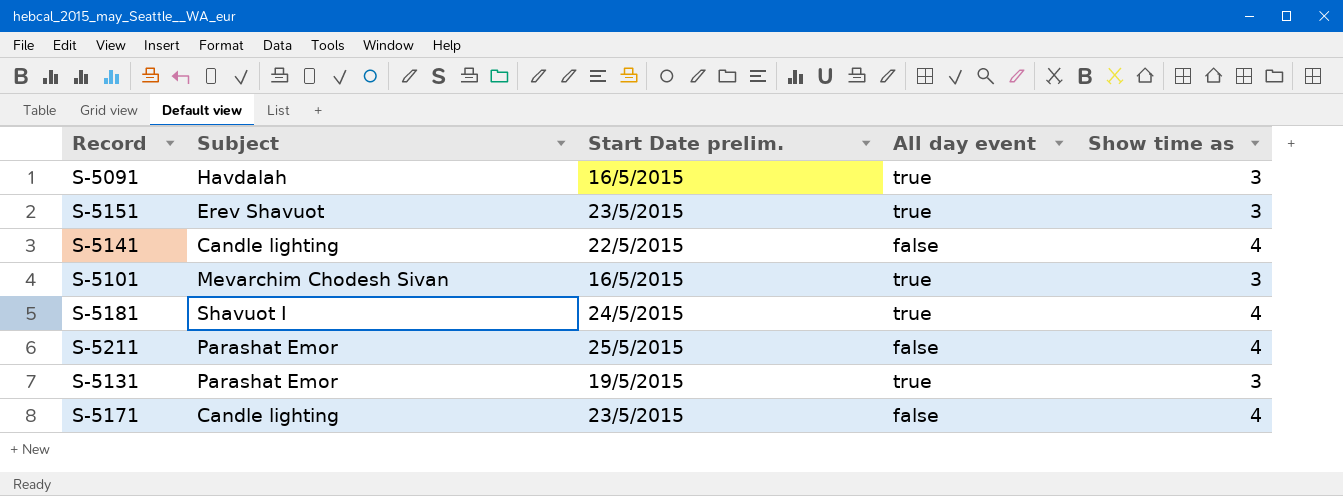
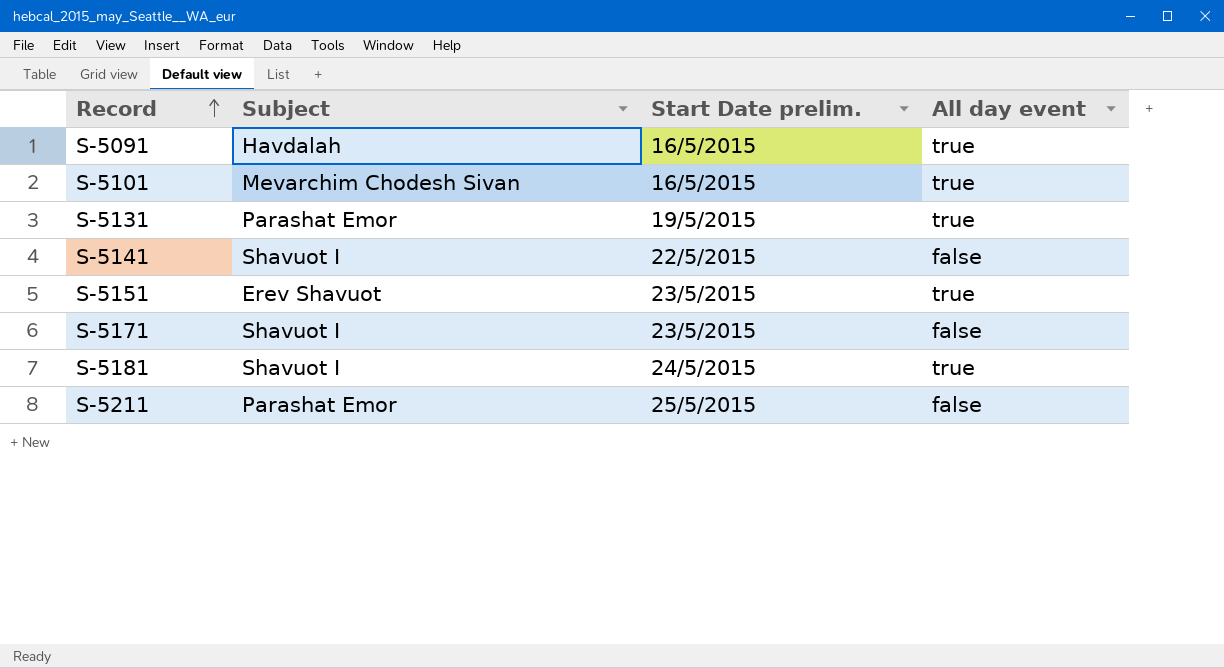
row order: none -> Record ascending
column Show time as | position: 5 -> none
S-5141 | Subject: Candle lighting -> Shavuot I
S-5171 | Subject: Candle lighting -> Shavuot I

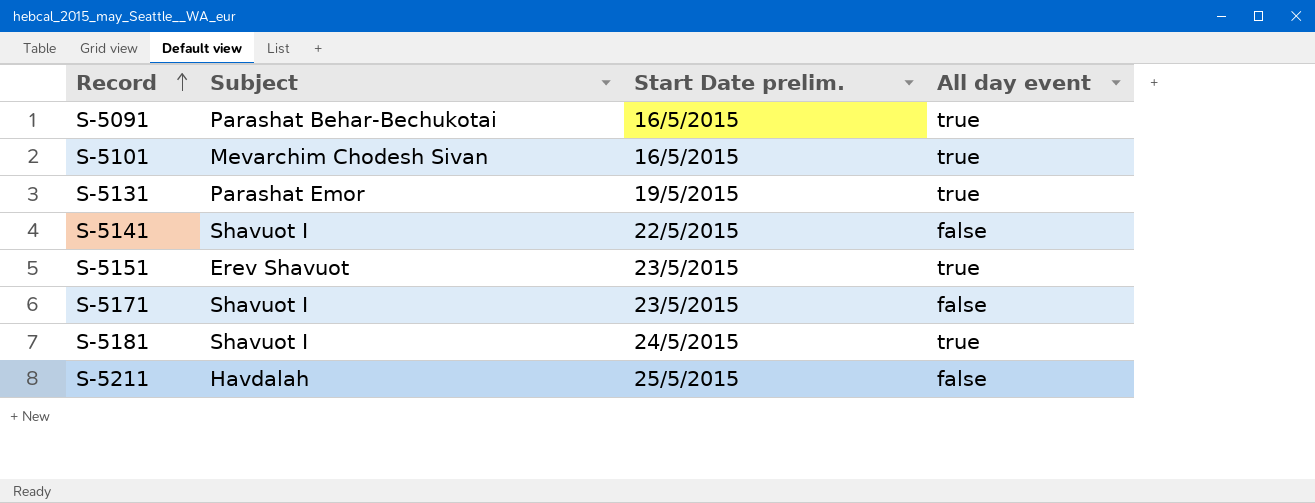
S-5091 | Subject: Havdalah -> Parashat Behar-Bechukotai
S-5211 | Subject: Parashat Emor -> Havdalah

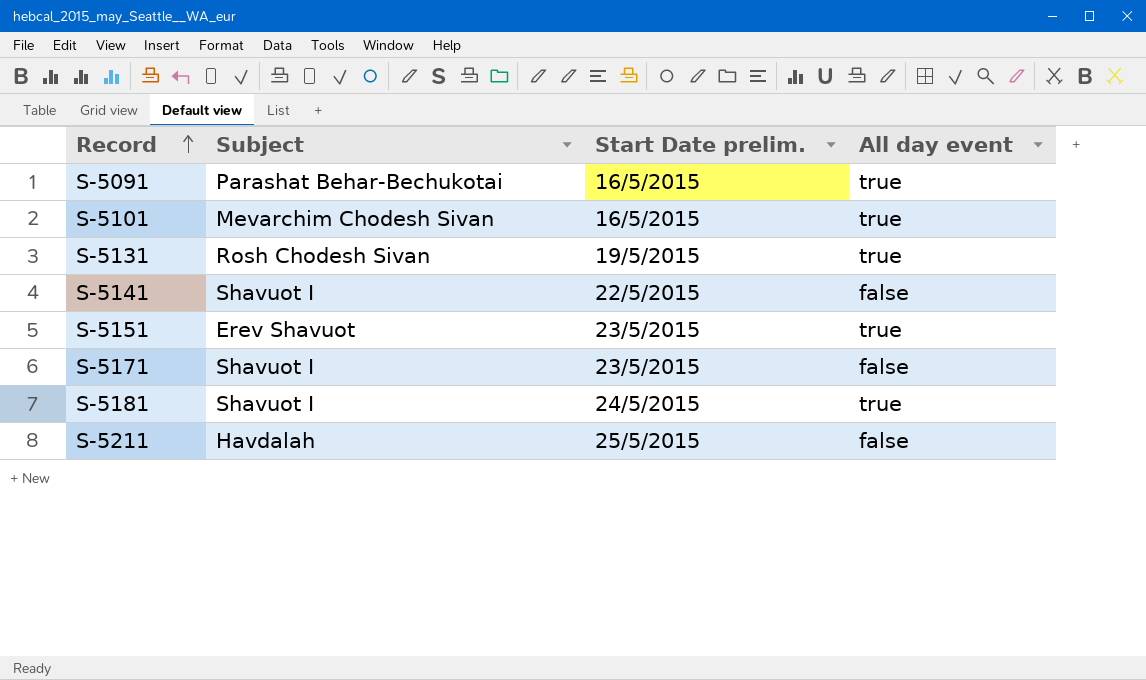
S-5131 | Subject: Parashat Emor -> Rosh Chodesh Sivan

